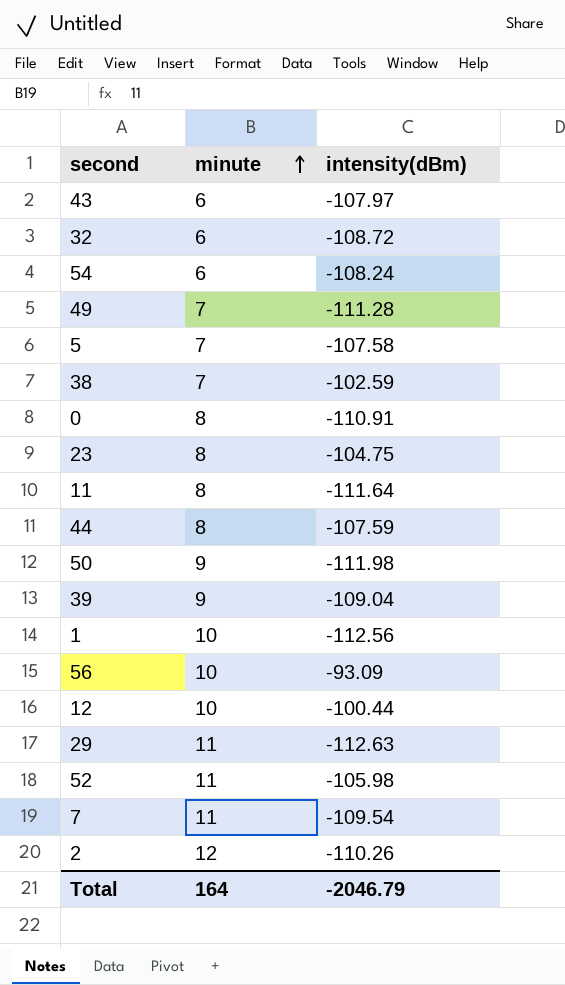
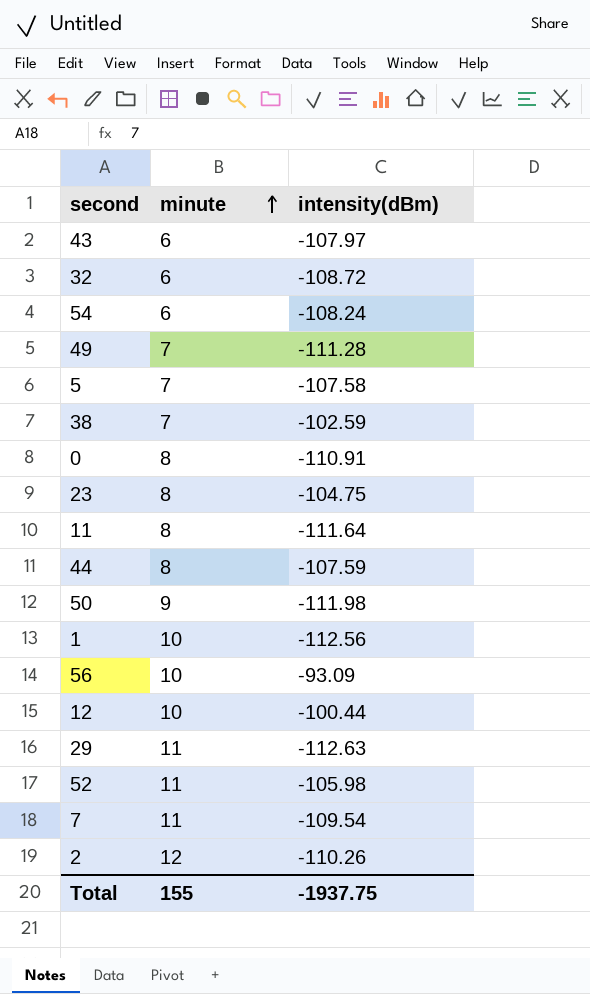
row 39: 9 | -109.04 -> none
Total | minute: 164 -> 155
Total | intensity(dBm): -2046.79 -> -1937.75

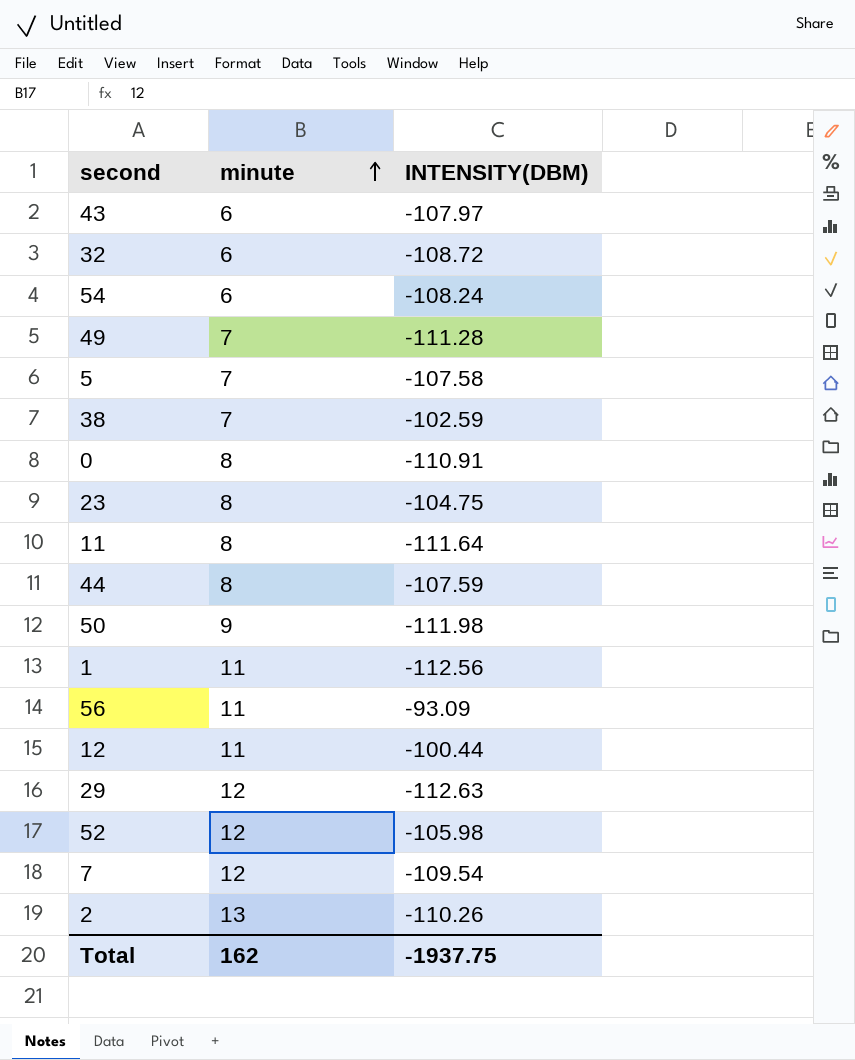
column name: intensity(dBm) -> INTENSITY(DBM)
1 | minute: 10 -> 11
56 | minute: 10 -> 11
12 | minute: 10 -> 11
29 | minute: 11 -> 12
52 | minute: 11 -> 12
7 | minute: 11 -> 12
2 | minute: 12 -> 13
Total | minute: 155 -> 162

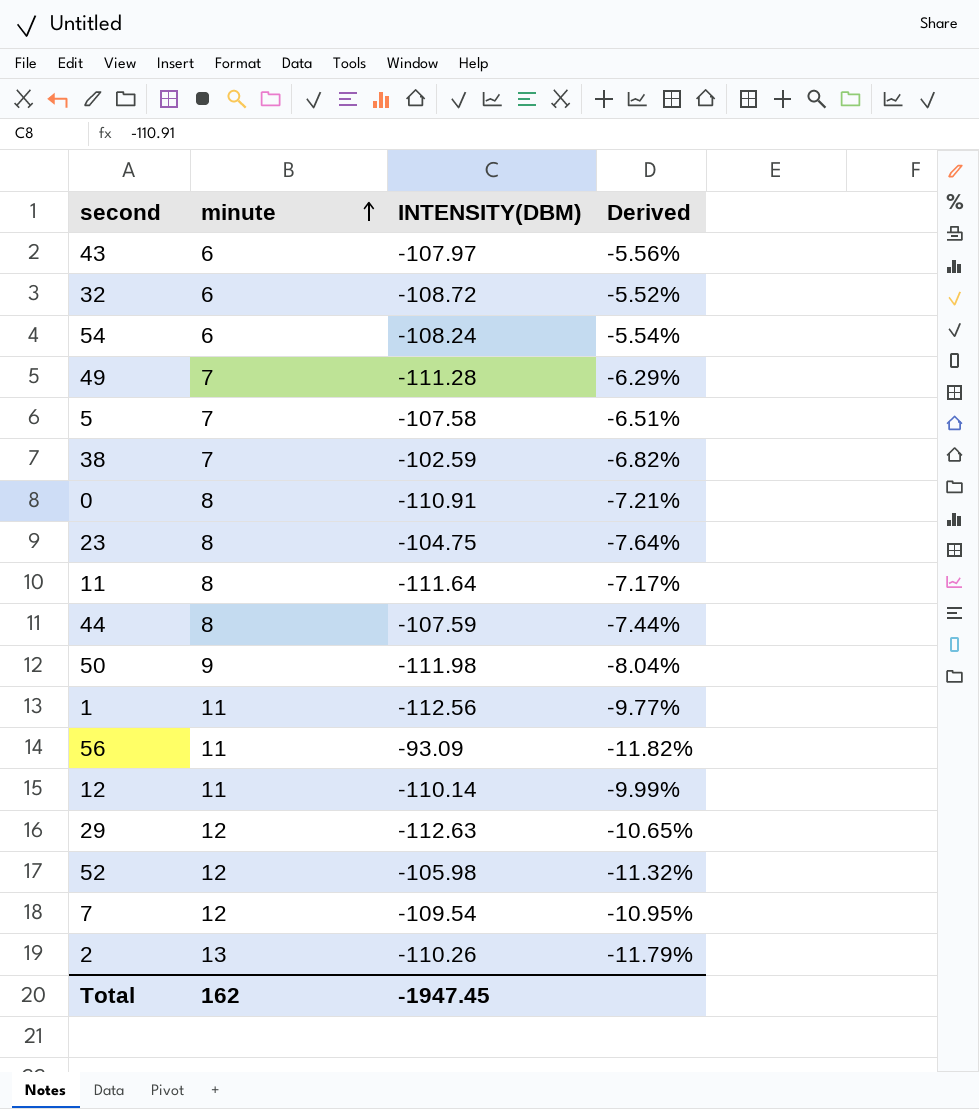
column Derived | formula: none -> [minute] / [INTENSITY(DBM)]
12 | INTENSITY(DBM): -100.44 -> -110.14
Total | INTENSITY(DBM): -1937.75 -> -1947.45

